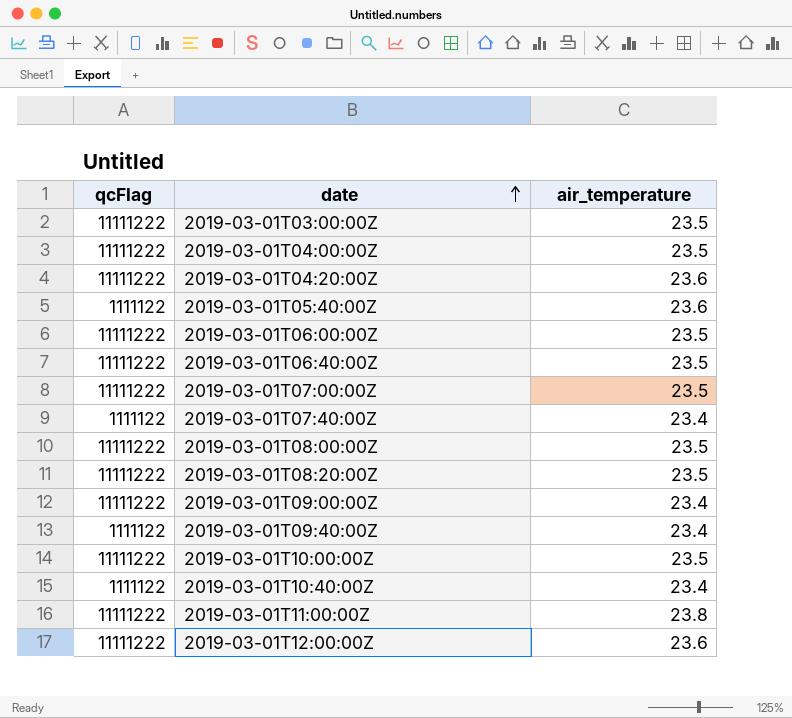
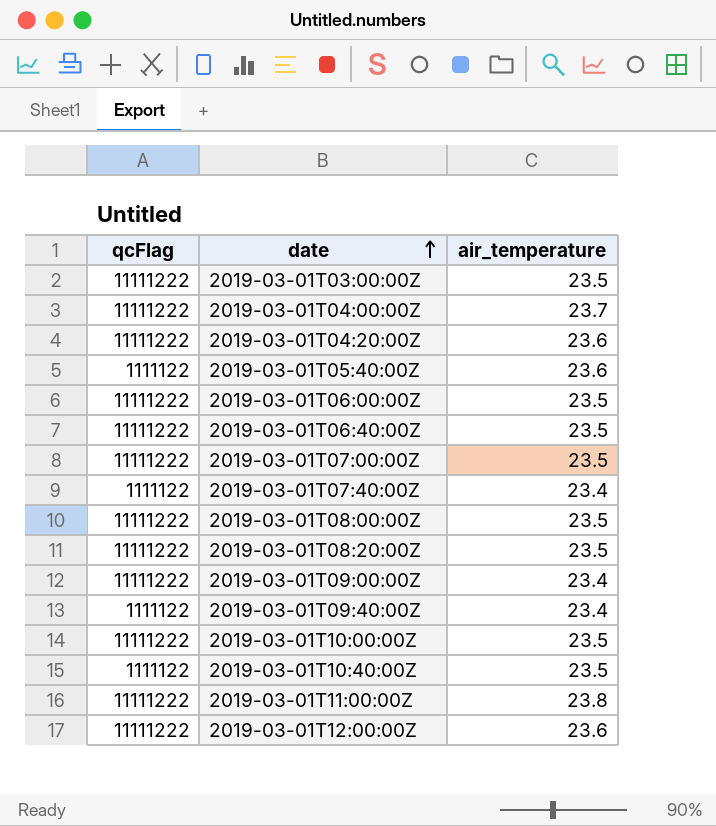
2019-03-01T04:00:00Z | air_temperature: 23.5 -> 23.7
2019-03-01T10:40:00Z | air_temperature: 23.4 -> 23.5

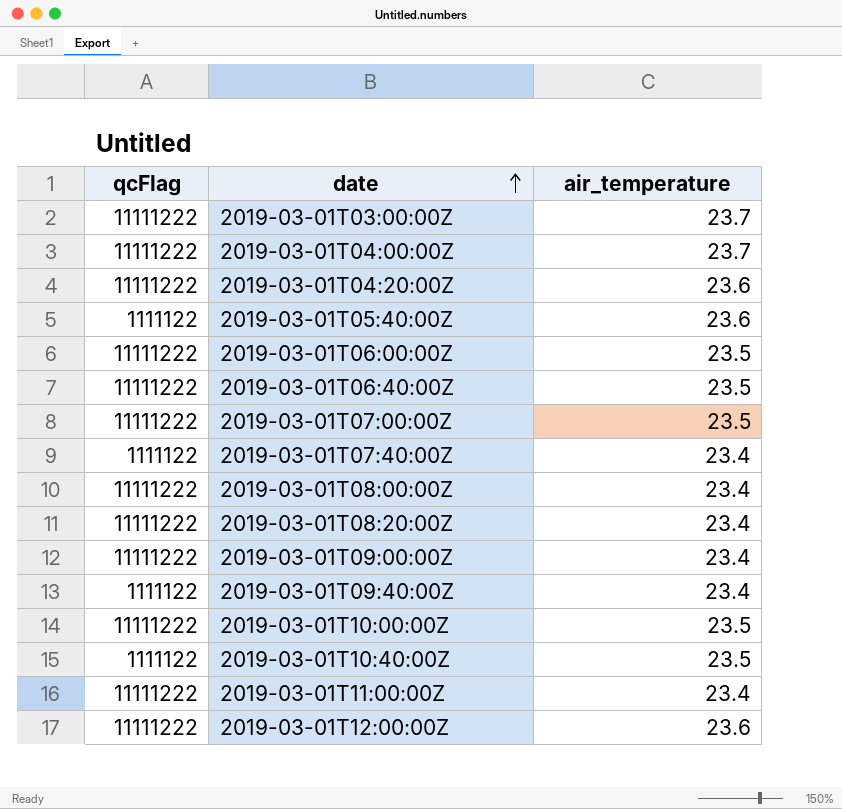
2019-03-01T03:00:00Z | air_temperature: 23.5 -> 23.7
2019-03-01T08:00:00Z | air_temperature: 23.5 -> 23.4
2019-03-01T08:20:00Z | air_temperature: 23.5 -> 23.4
2019-03-01T11:00:00Z | air_temperature: 23.8 -> 23.4

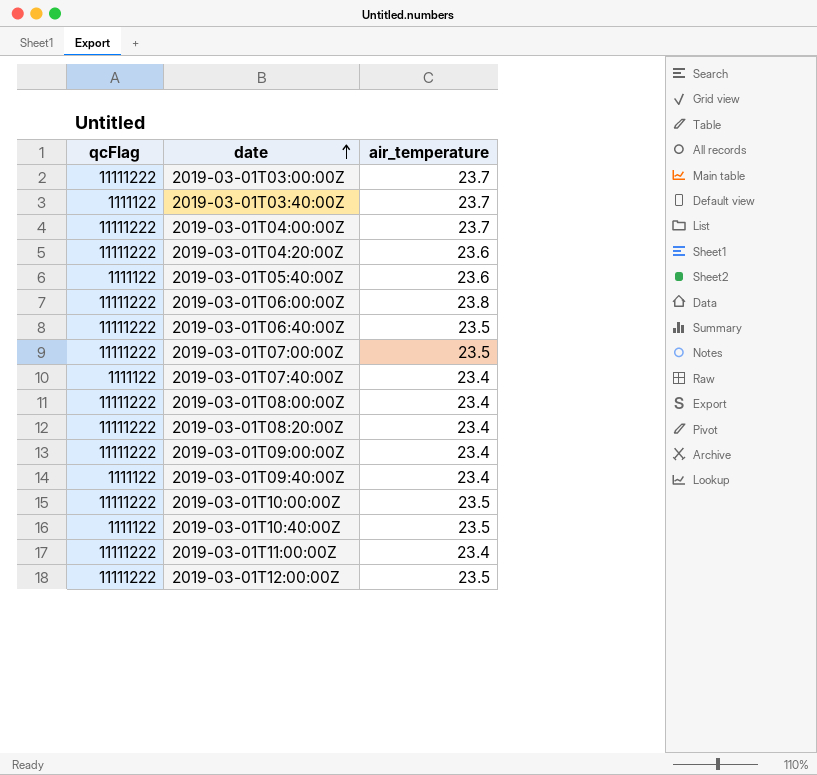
row 2019-03-01T03:40:00Z: none -> 1111122 | 23.7
2019-03-01T06:00:00Z | air_temperature: 23.5 -> 23.8
2019-03-01T12:00:00Z | air_temperature: 23.6 -> 23.5

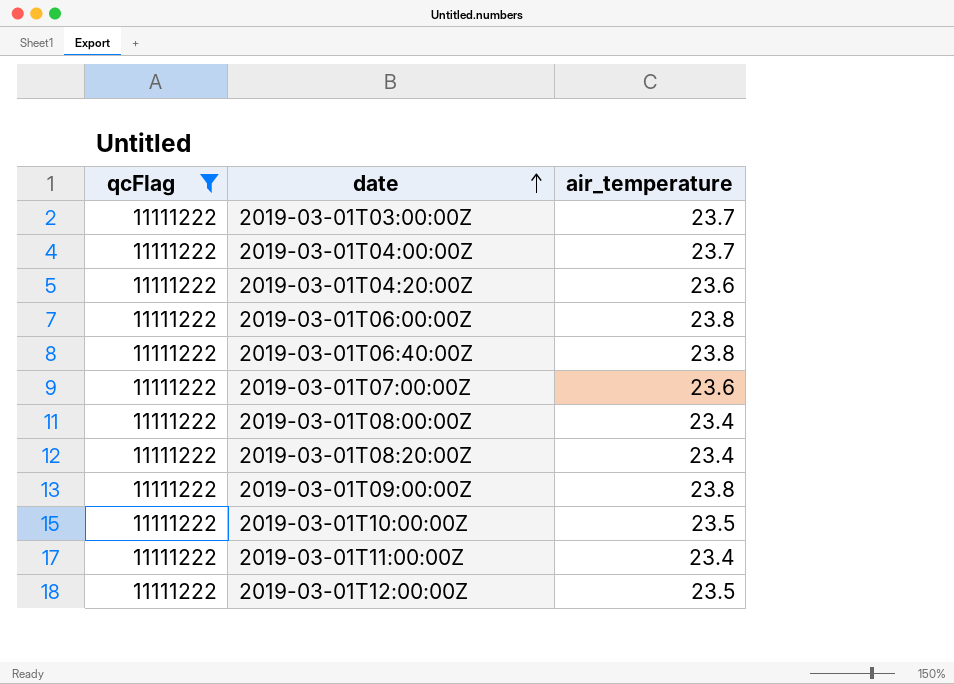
filter: none -> qcFlag = 11111222
2019-03-01T06:40:00Z | air_temperature: 23.5 -> 23.8
2019-03-01T07:00:00Z | air_temperature: 23.5 -> 23.6
2019-03-01T09:00:00Z | air_temperature: 23.4 -> 23.8

